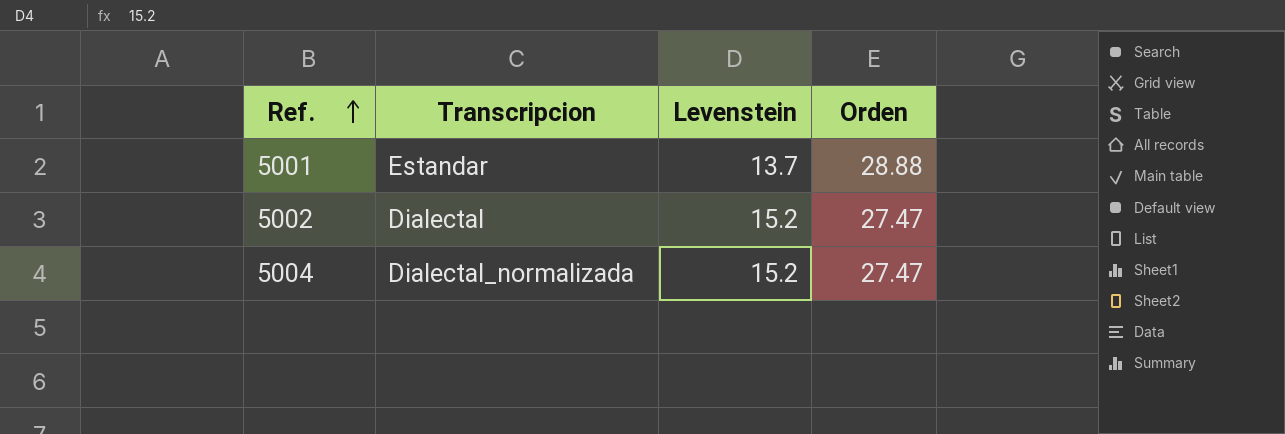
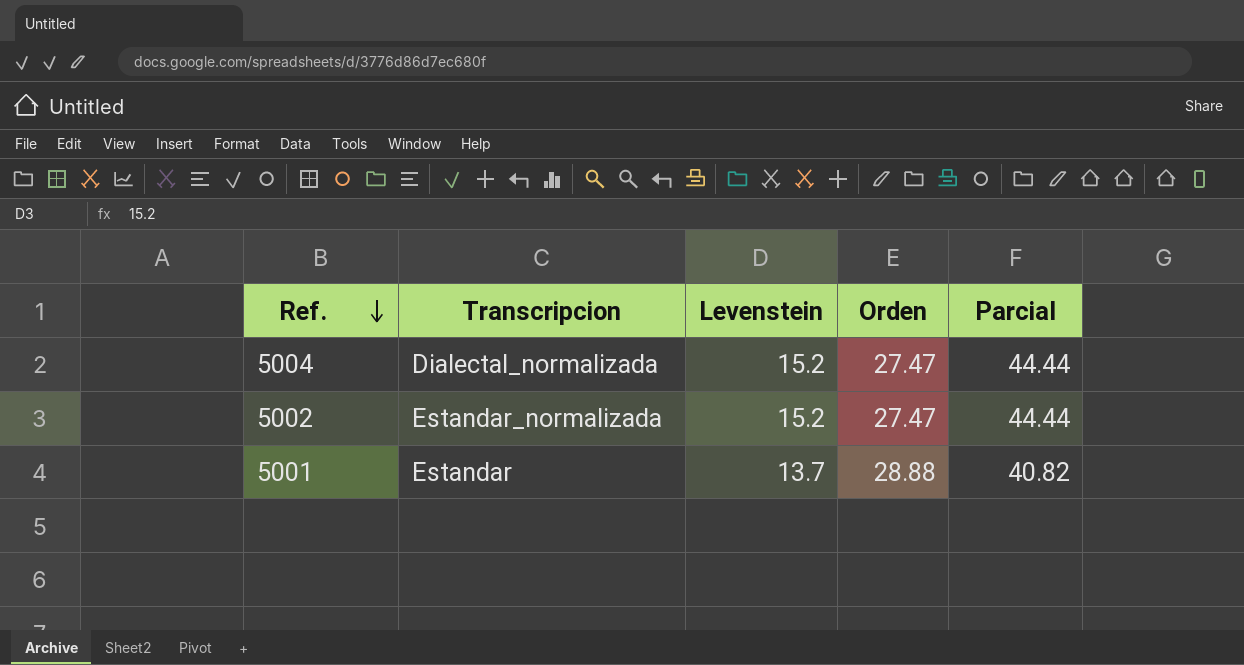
row order: Ref. ascending -> Ref. descending
column Parcial | position: none -> 5
5002 | Transcripcion: Dialectal -> Estandar_normalizada

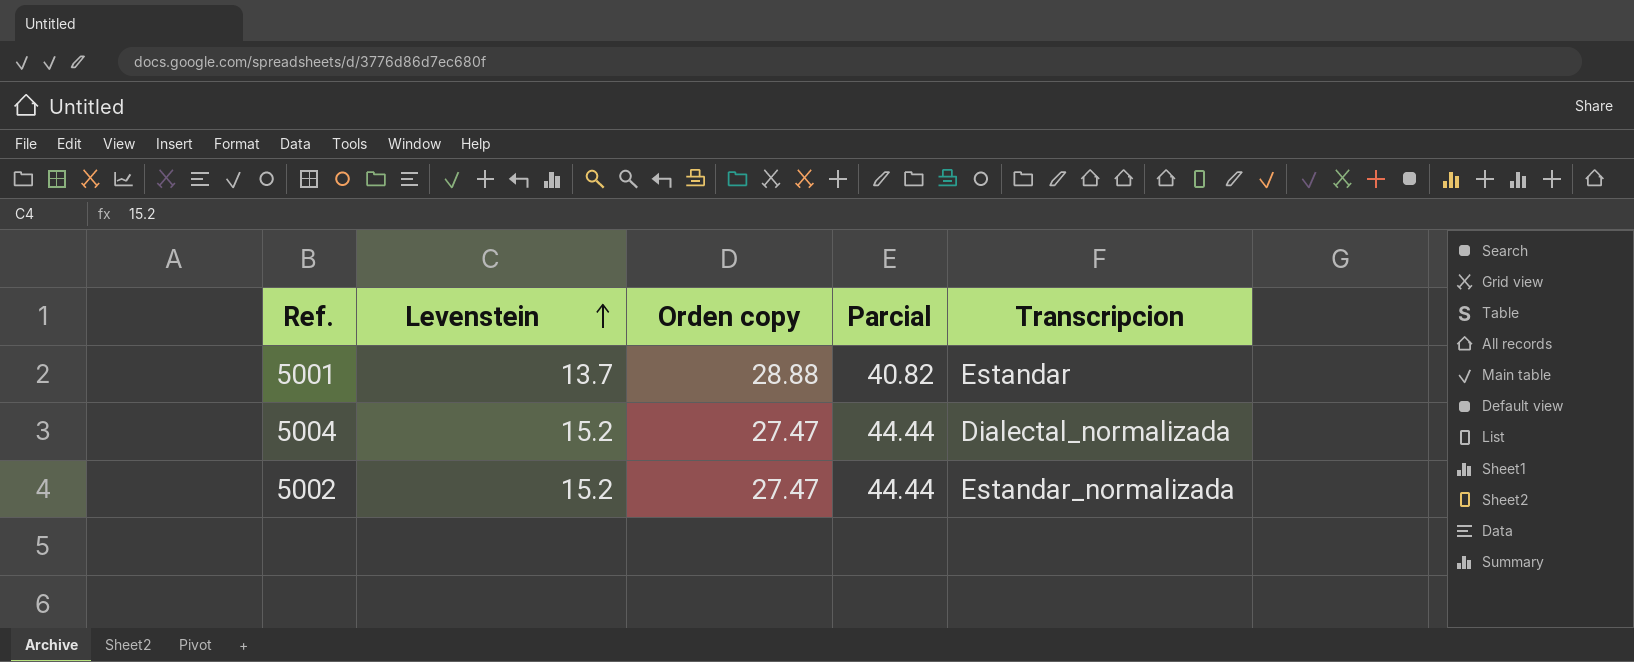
row order: Ref. descending -> Levenstein ascending
column name: Orden -> Orden copy
column Transcripcion | position: 2 -> 5

